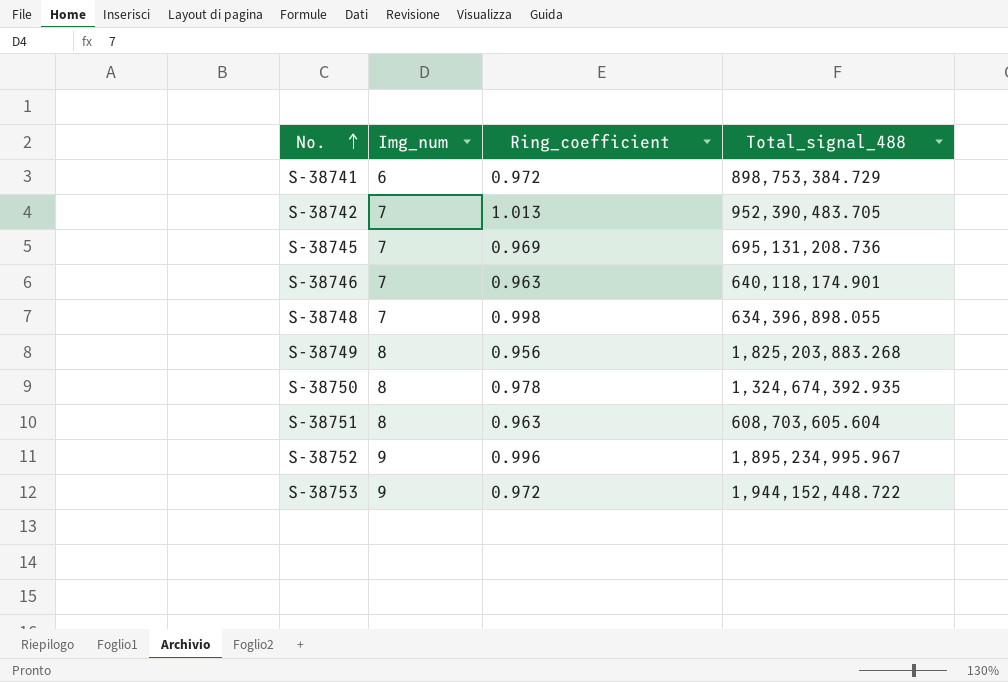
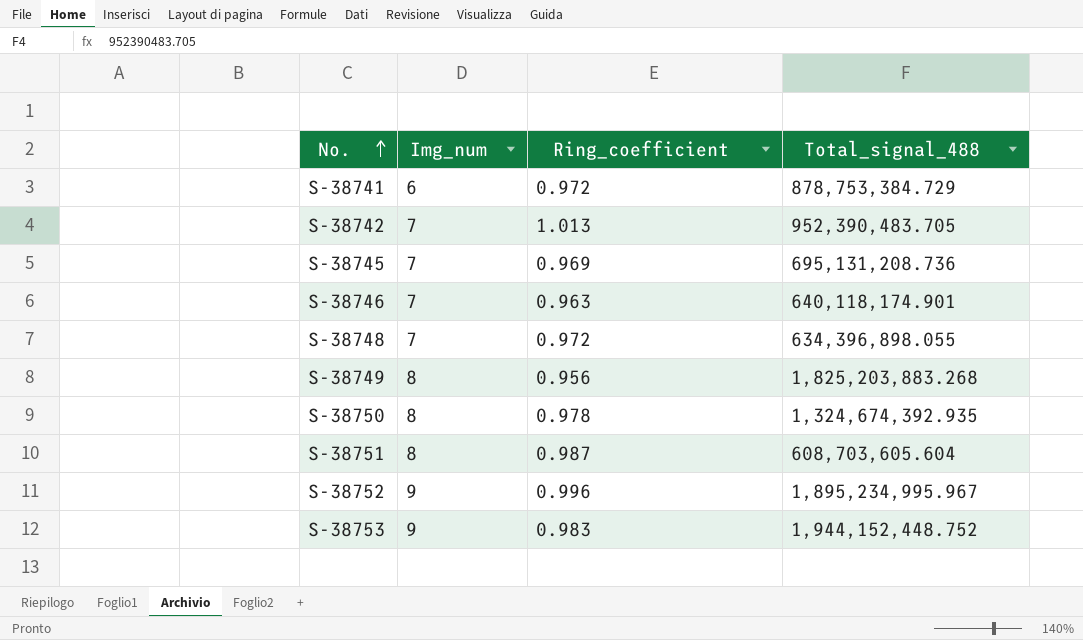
S-38741 | Total_signal_488: 898,753,384.729 -> 878,753,384.729
S-38748 | Ring_coefficient: 0.998 -> 0.972
S-38751 | Ring_coefficient: 0.963 -> 0.987
S-38753 | Ring_coefficient: 0.972 -> 0.983
S-38753 | Total_signal_488: 1,944,152,448.722 -> 1,944,152,448.752

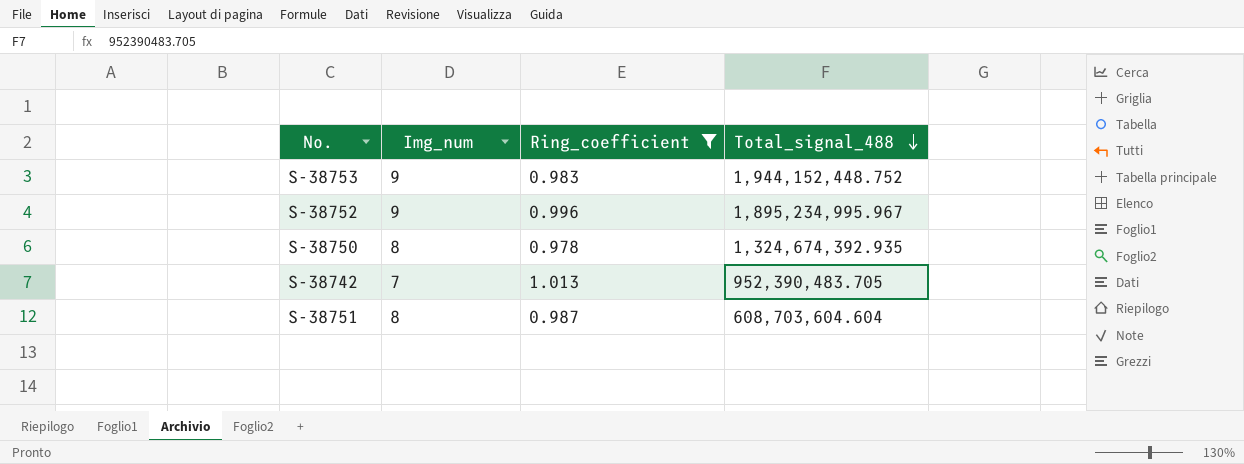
filter: none -> Ring_coefficient >= 0.978
row order: No. ascending -> Total_signal_488 descending
S-38751 | Total_signal_488: 608,703,605.604 -> 608,703,604.604

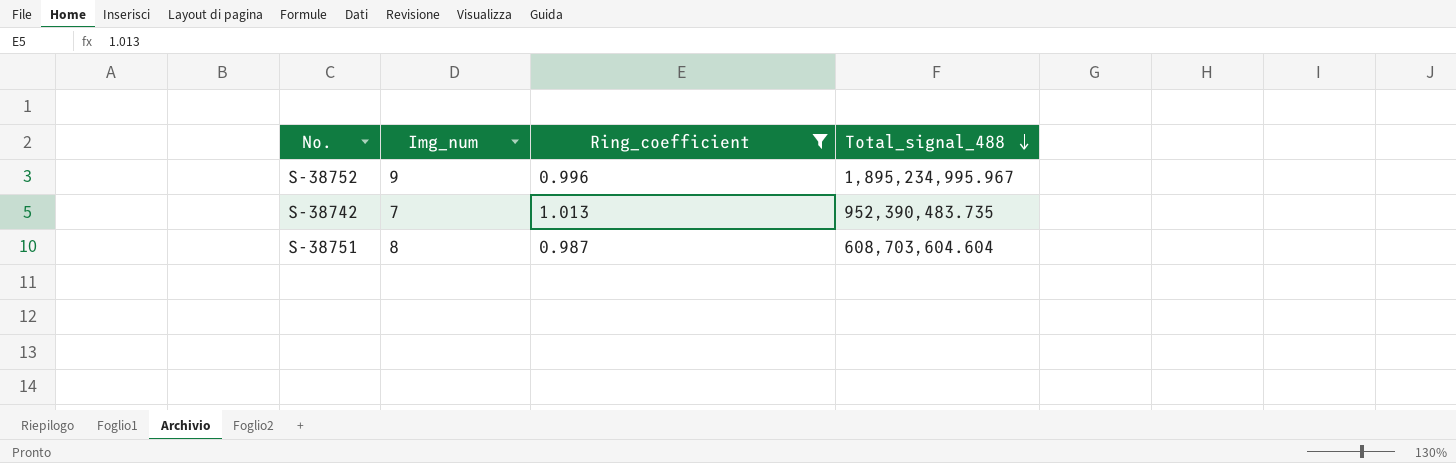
row S-38753: 9 | 0.983 | 1,944,152,448.752 -> none
row S-38750: 8 | 0.978 | 1,324,674,392.935 -> none
S-38742 | Total_signal_488: 952,390,483.705 -> 952,390,483.735

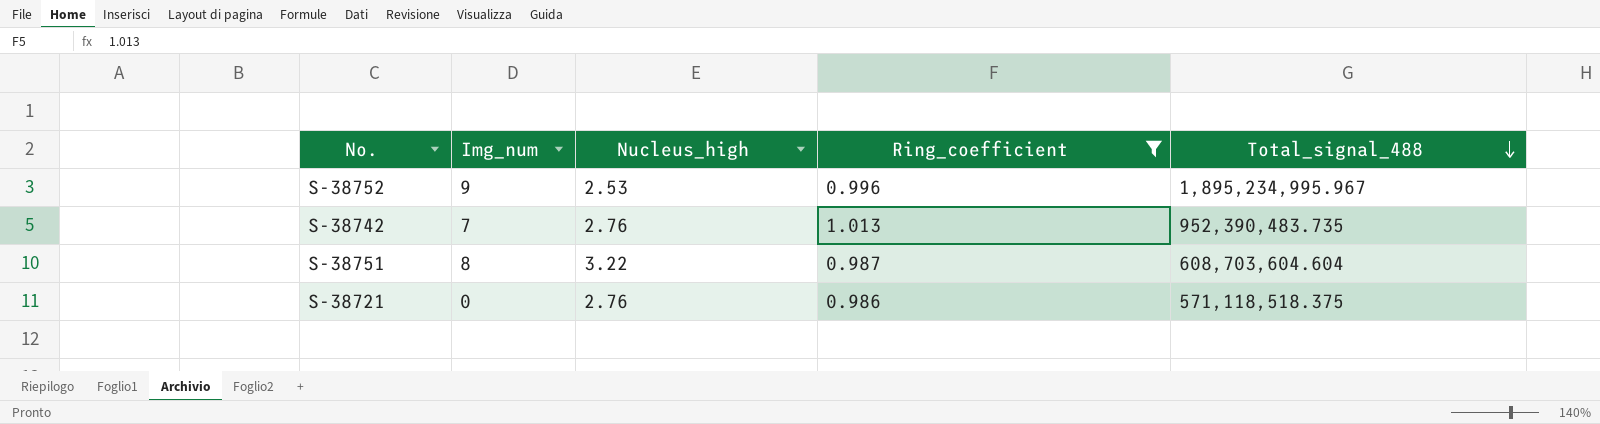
column Nucleus_high | position: none -> 3
row S-38721: none -> 0 | 2.76 | 0.986 | 571,118,518.375

